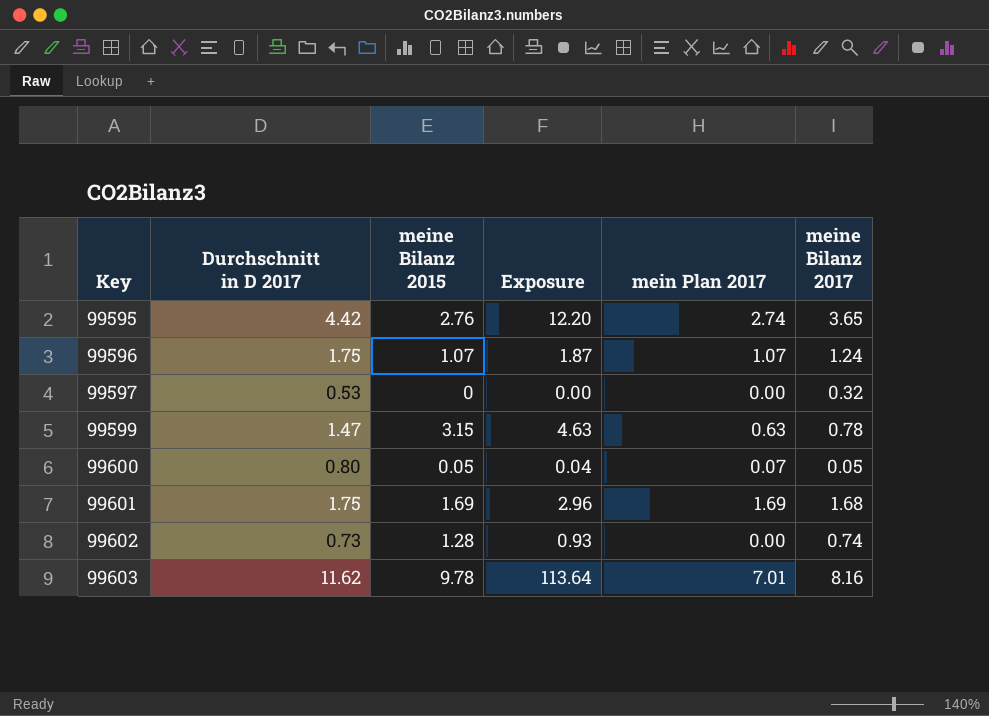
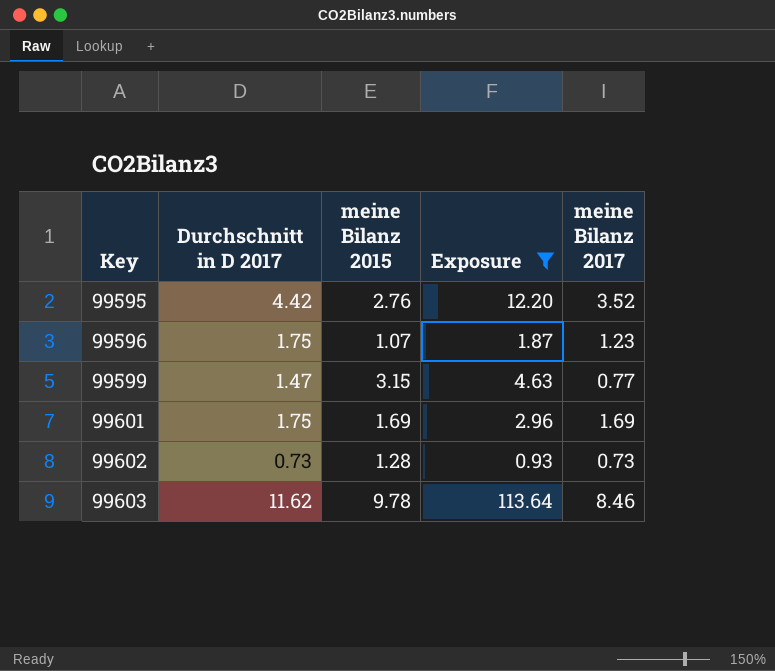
filter: none -> Exposure >= 0.93
column mein Plan 2017 | position: 5 -> none
99595 | meine Bilanz 2017: 3.65 -> 3.52
99596 | meine Bilanz 2017: 1.24 -> 1.23
99599 | meine Bilanz 2017: 0.78 -> 0.77
99601 | meine Bilanz 2017: 1.68 -> 1.69
99602 | meine Bilanz 2017: 0.74 -> 0.73
99603 | meine Bilanz 2017: 8.16 -> 8.46

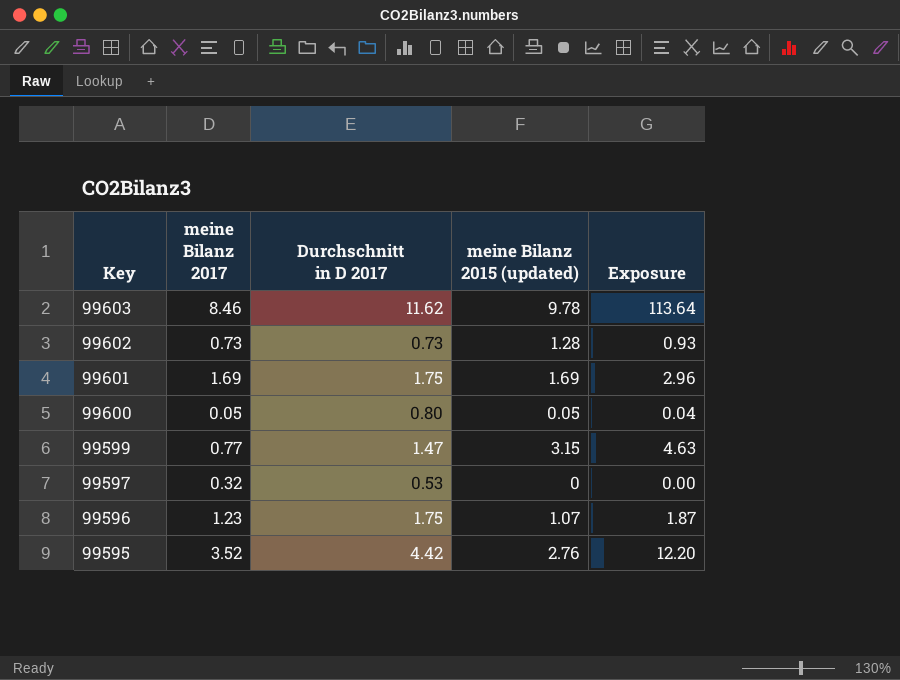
filter: Exposure >= 0.93 -> none
row order: Key ascending -> Key descending
column meine Bilanz 2017 | position: 5 -> 2
column name: meine Bilanz 2015 -> meine Bilanz 2015 (updated)

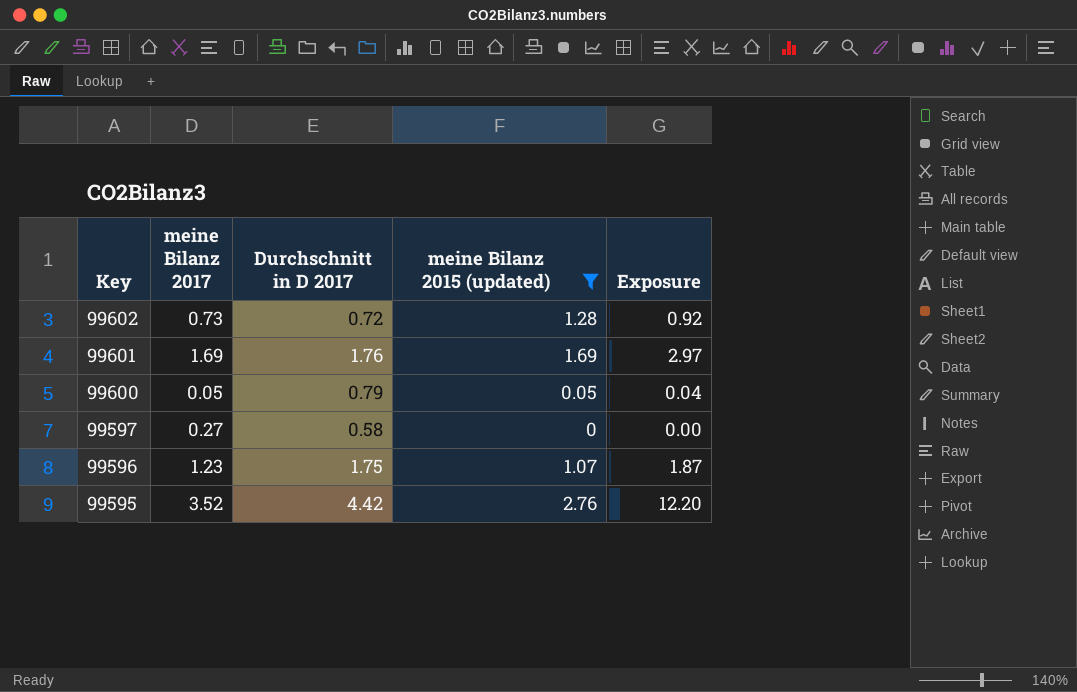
filter: none -> meine Bilanz 2015 (updated) <= 2.76
99602 | Durchschnitt in D 2017: 0.73 -> 0.72
99602 | Exposure: 0.93 -> 0.92
99601 | Durchschnitt in D 2017: 1.75 -> 1.76
99601 | Exposure: 2.96 -> 2.97
99600 | Durchschnitt in D 2017: 0.80 -> 0.79
99597 | meine Bilanz 2017: 0.32 -> 0.27
99597 | Durchschnitt in D 2017: 0.53 -> 0.58

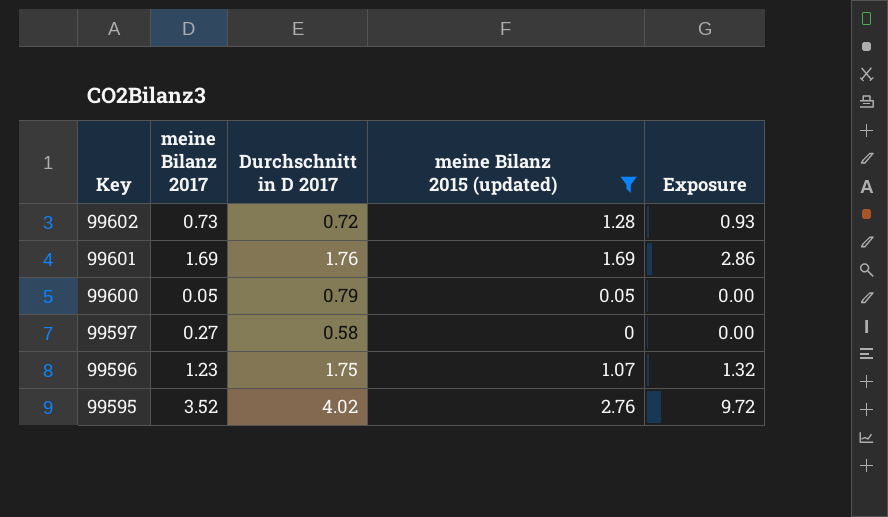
column Exposure | formula: [Durchschnitt in D 2017] * [meine Bilanz 2015 (updated)] -> [meine Bilanz 2017] * [meine Bilanz 2015 (updated)]
99595 | Durchschnitt in D 2017: 4.42 -> 4.02

